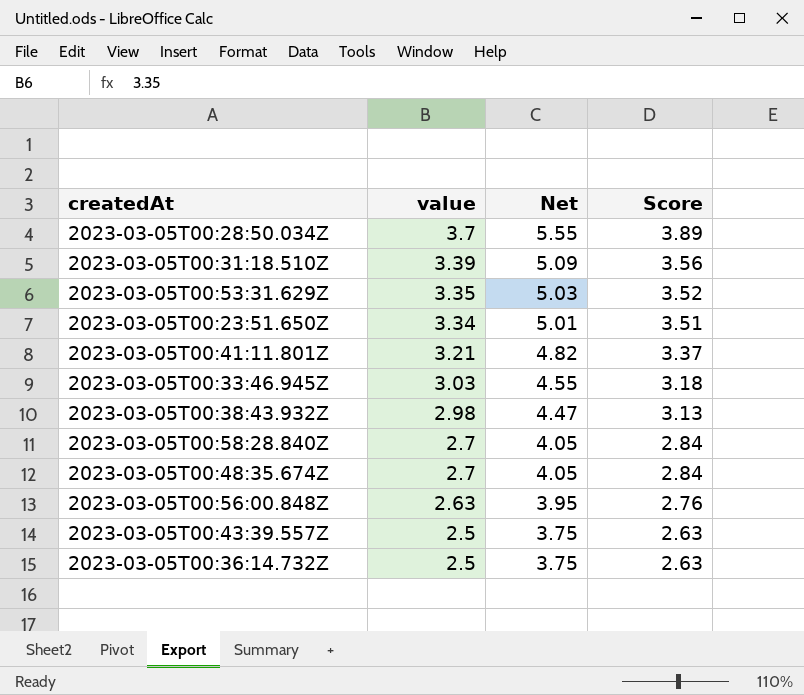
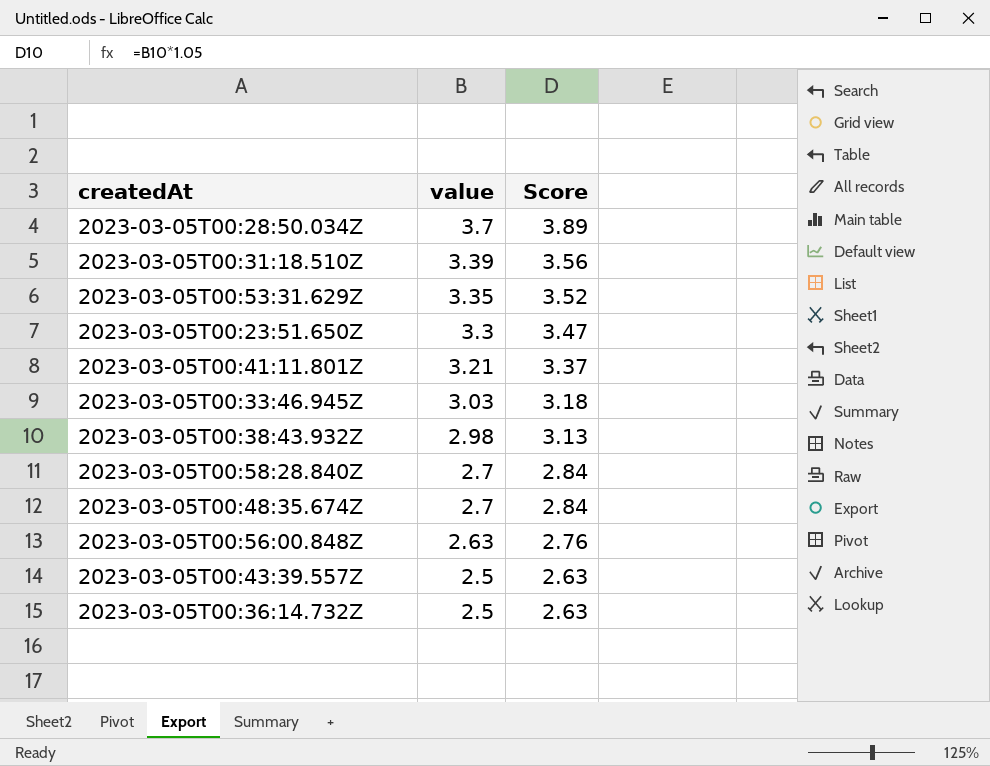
column Net | formula: [value] * 1.5 -> none
2023-03-05T00:23:51.650Z | value: 3.34 -> 3.3
2023-03-05T00:23:51.650Z | Score: 3.51 -> 3.47

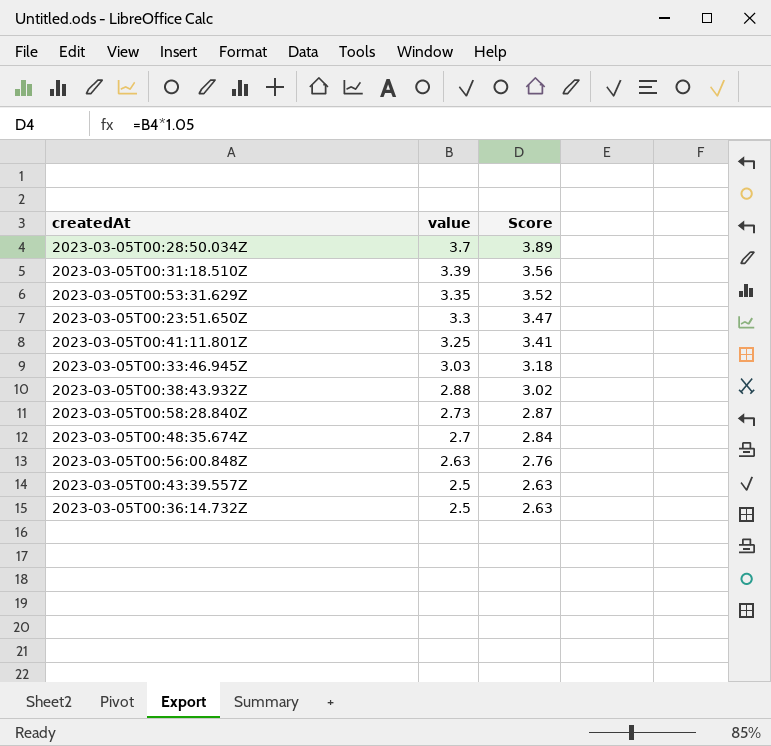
2023-03-05T00:41:11.801Z | value: 3.21 -> 3.25
2023-03-05T00:41:11.801Z | Score: 3.37 -> 3.41
2023-03-05T00:38:43.932Z | value: 2.98 -> 2.88
2023-03-05T00:38:43.932Z | Score: 3.13 -> 3.02
2023-03-05T00:58:28.840Z | value: 2.7 -> 2.73
2023-03-05T00:58:28.840Z | Score: 2.84 -> 2.87

